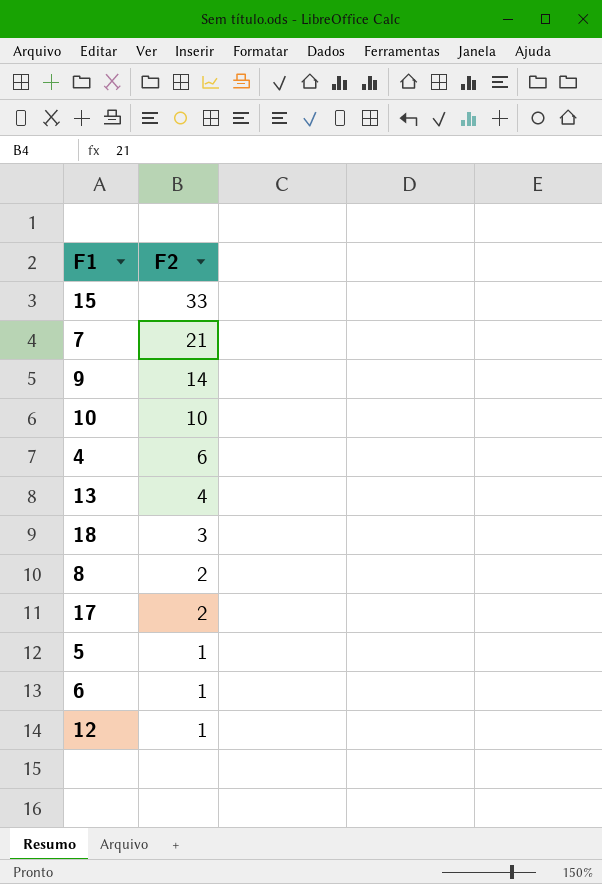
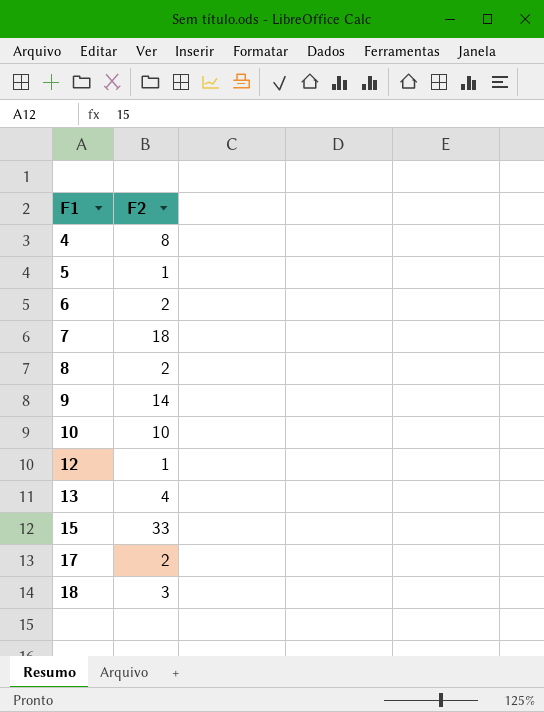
row order: F2 descending -> F1 ascending
4 | F2: 6 -> 8
6 | F2: 1 -> 2
7 | F2: 21 -> 18

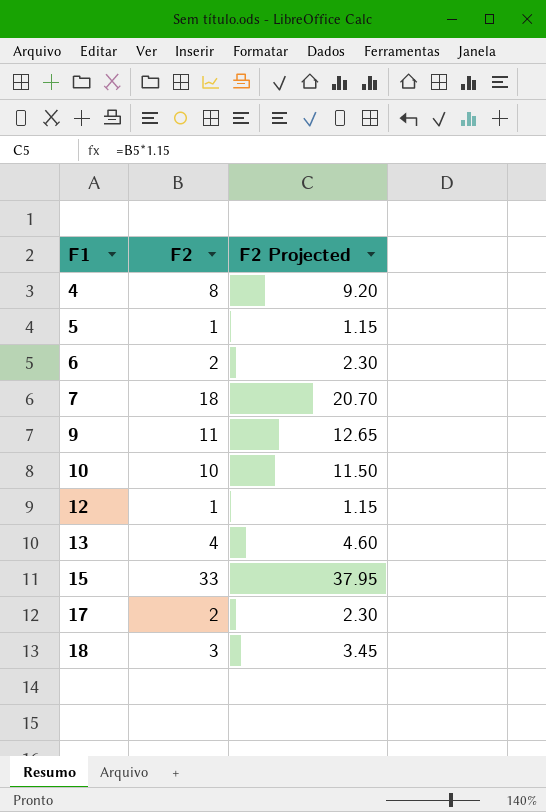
column F2 Projected | formula: none -> [F2] * 1.15
row 8: 2 -> none
9 | F2: 14 -> 11

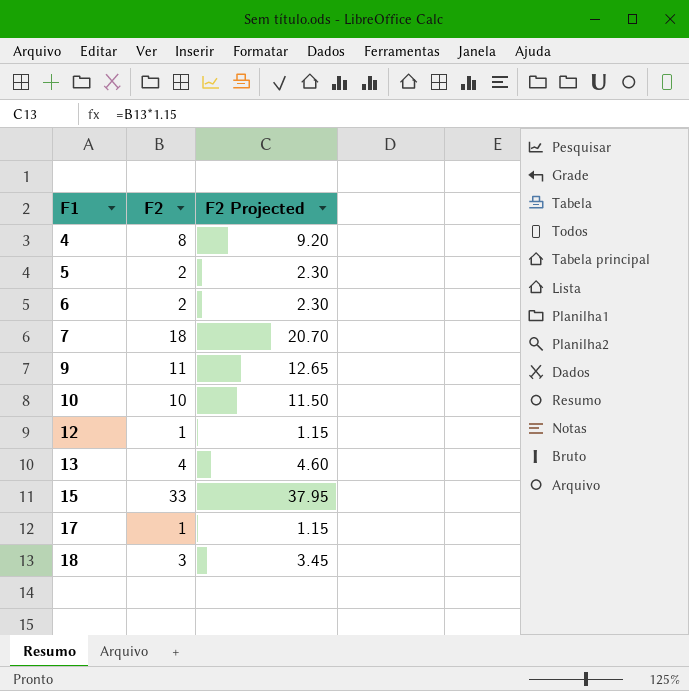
5 | F2: 1 -> 2
5 | F2 Projected: 1.15 -> 2.30
17 | F2: 2 -> 1
17 | F2 Projected: 2.30 -> 1.15

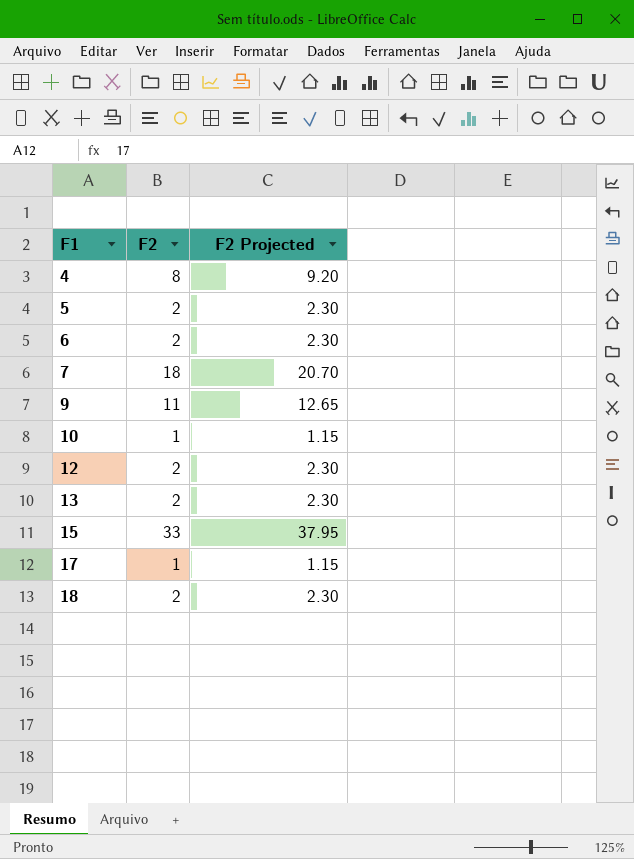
10 | F2: 10 -> 1
10 | F2 Projected: 11.50 -> 1.15
12 | F2: 1 -> 2
12 | F2 Projected: 1.15 -> 2.30
13 | F2: 4 -> 2
13 | F2 Projected: 4.60 -> 2.30
18 | F2: 3 -> 2
18 | F2 Projected: 3.45 -> 2.30

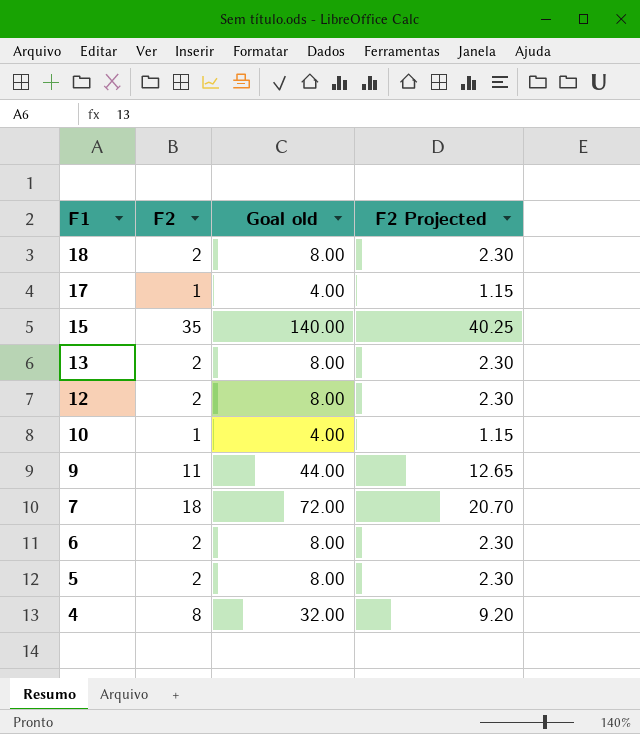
row order: F1 ascending -> F1 descending
column Goal old | formula: none -> [F2] * 4
15 | F2: 33 -> 35
15 | F2 Projected: 37.95 -> 40.25

